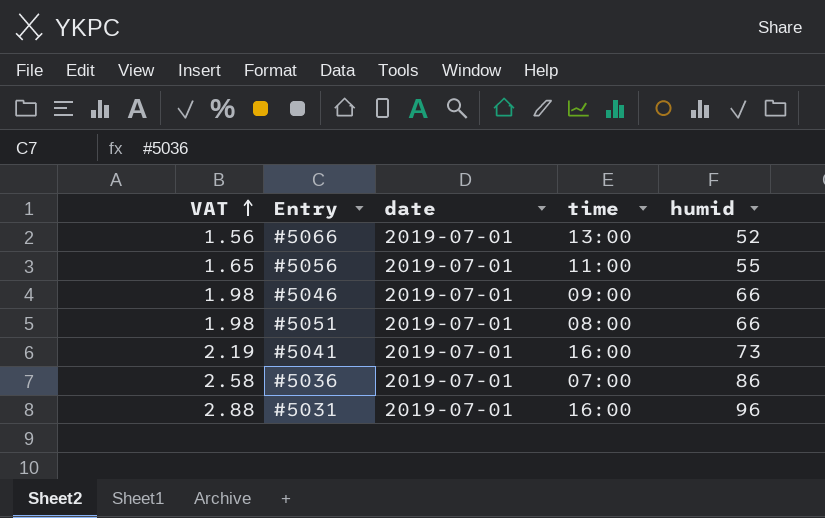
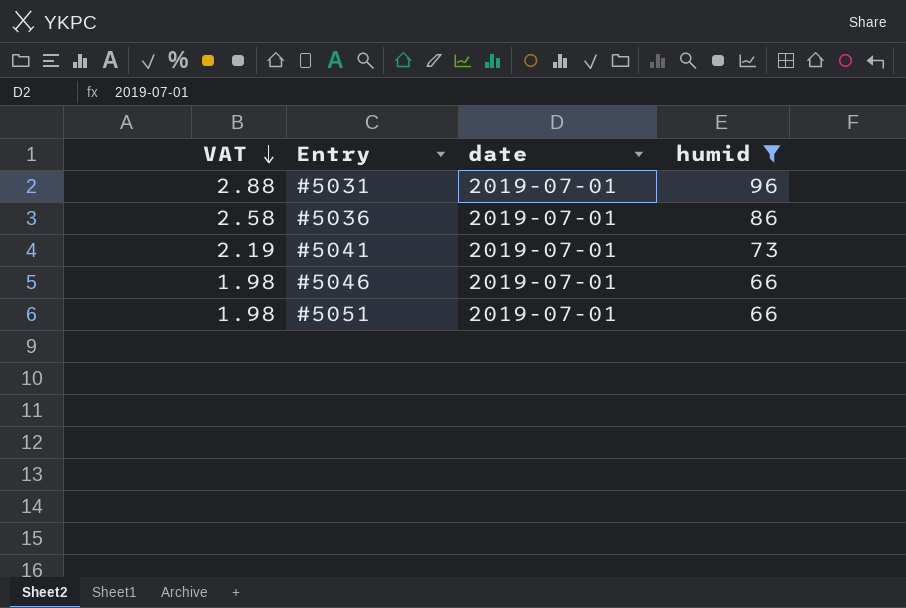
filter: none -> humid >= 66
row order: VAT ascending -> VAT descending
column time | position: 4 -> none

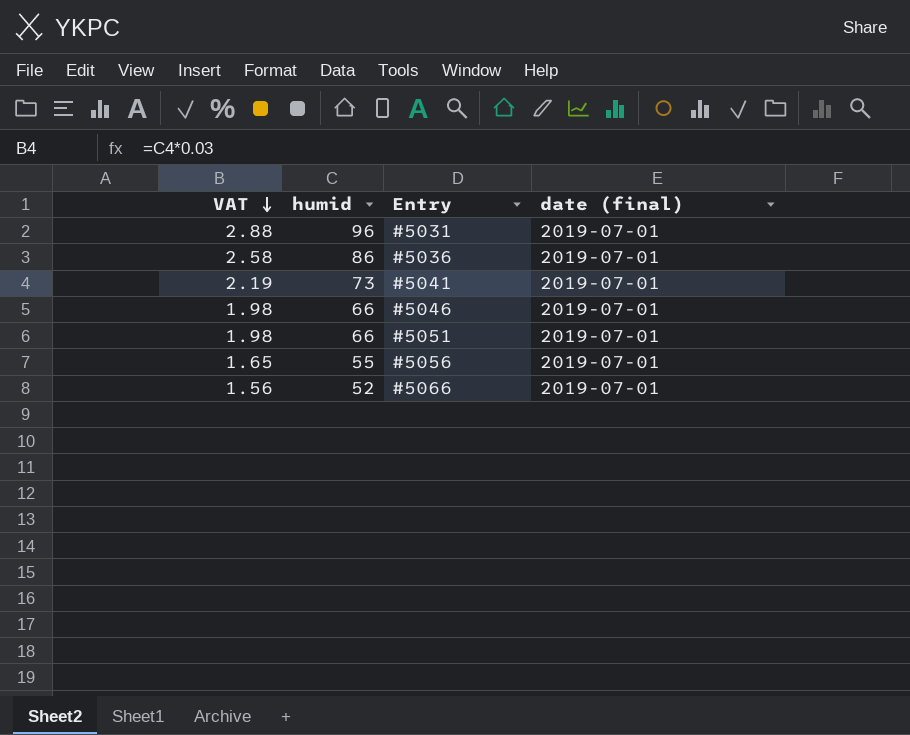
filter: humid >= 66 -> none
column humid | position: 4 -> 2
column name: date -> date (final)

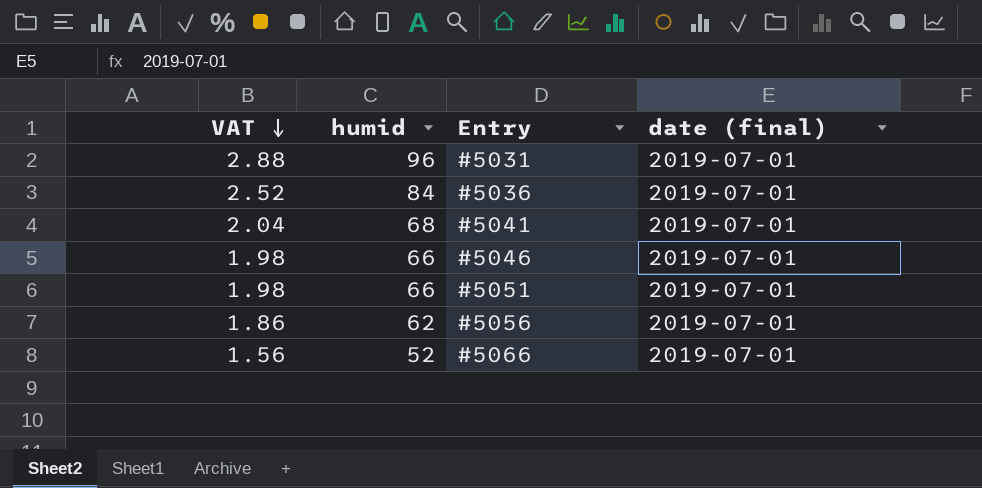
#5036 | VAT: 2.58 -> 2.52
#5036 | humid: 86 -> 84
#5041 | VAT: 2.19 -> 2.04
#5041 | humid: 73 -> 68
#5056 | VAT: 1.65 -> 1.86
#5056 | humid: 55 -> 62

